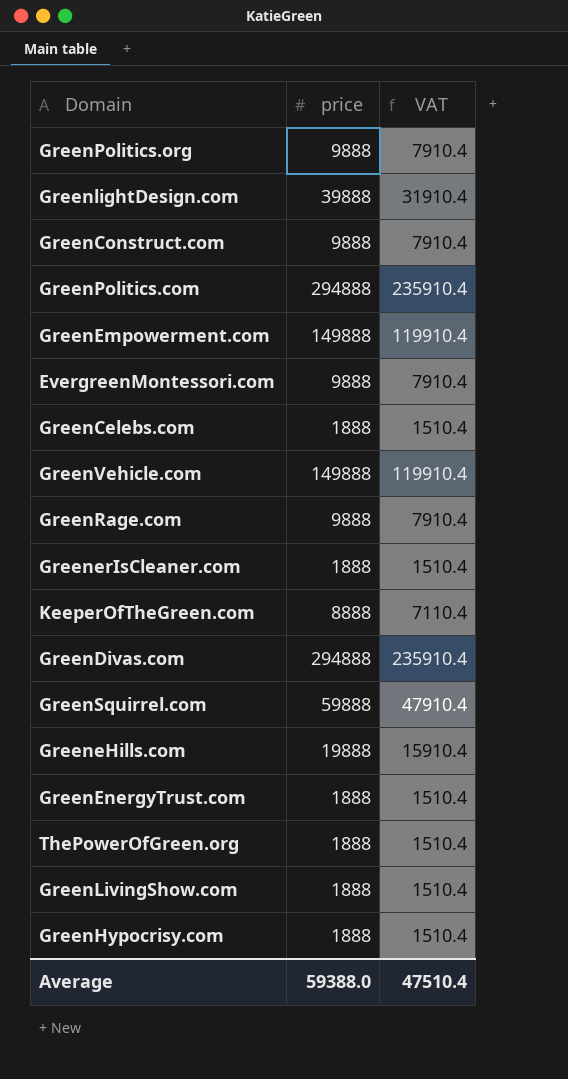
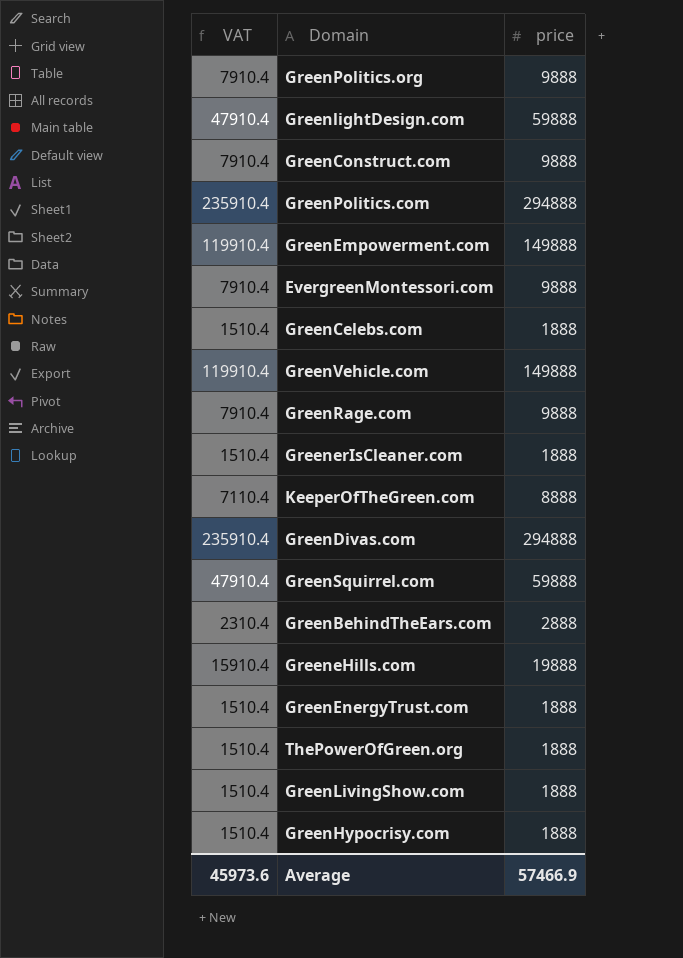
column VAT | position: 3 -> 1
GreenlightDesign.com | VAT: 31910.4 -> 47910.4
GreenlightDesign.com | price: 39888 -> 59888
row GreenBehindTheEars.com: none -> 2310.4 | 2888
Average | VAT: 47510.4 -> 45973.6
Average | price: 59388.0 -> 57466.9

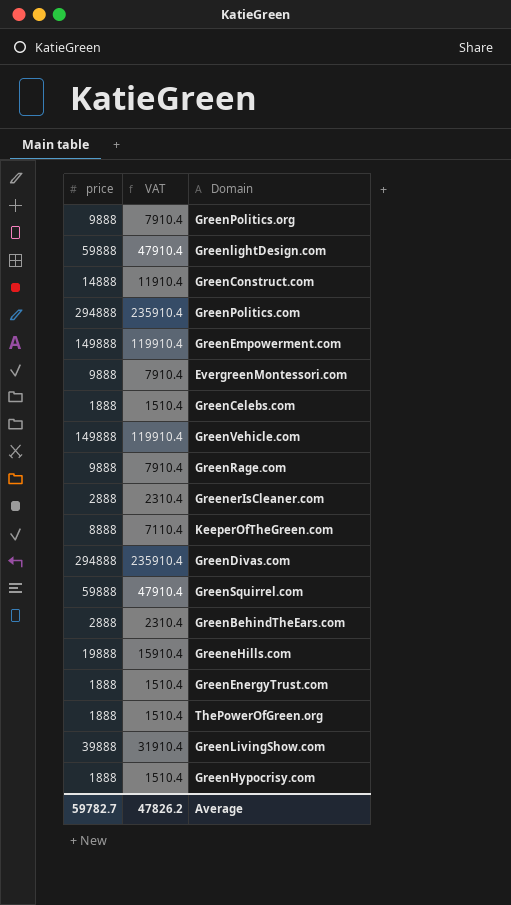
column price | position: 3 -> 1
GreenConstruct.com | price: 9888 -> 14888
GreenConstruct.com | VAT: 7910.4 -> 11910.4
GreenerIsCleaner.com | price: 1888 -> 2888
GreenerIsCleaner.com | VAT: 1510.4 -> 2310.4
GreenLivingShow.com | price: 1888 -> 39888
GreenLivingShow.com | VAT: 1510.4 -> 31910.4
Average | price: 57466.9 -> 59782.7
Average | VAT: 45973.6 -> 47826.2

